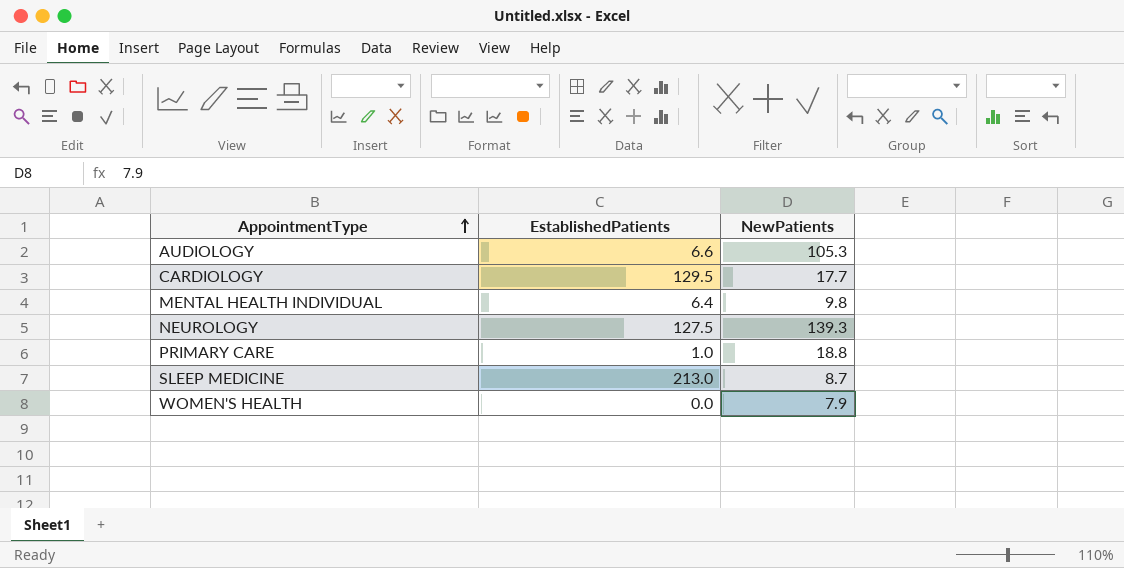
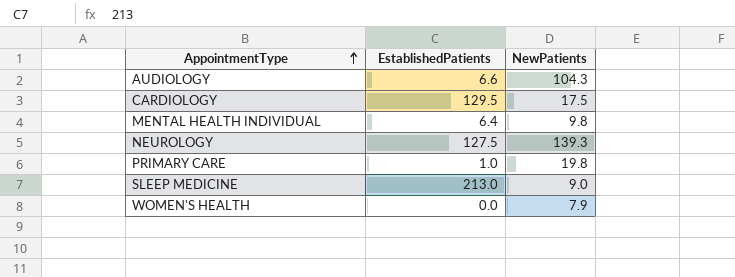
AUDIOLOGY | NewPatients: 105.3 -> 104.3
CARDIOLOGY | NewPatients: 17.7 -> 17.5
PRIMARY CARE | NewPatients: 18.8 -> 19.8
SLEEP MEDICINE | NewPatients: 8.7 -> 9.0

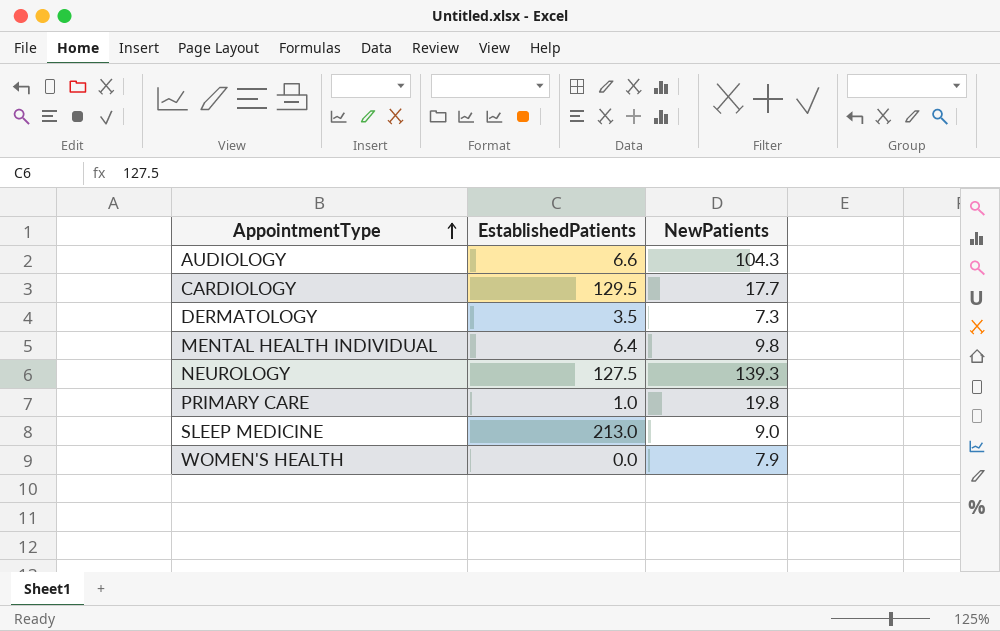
CARDIOLOGY | NewPatients: 17.5 -> 17.7
row DERMATOLOGY: none -> 3.5 | 7.3

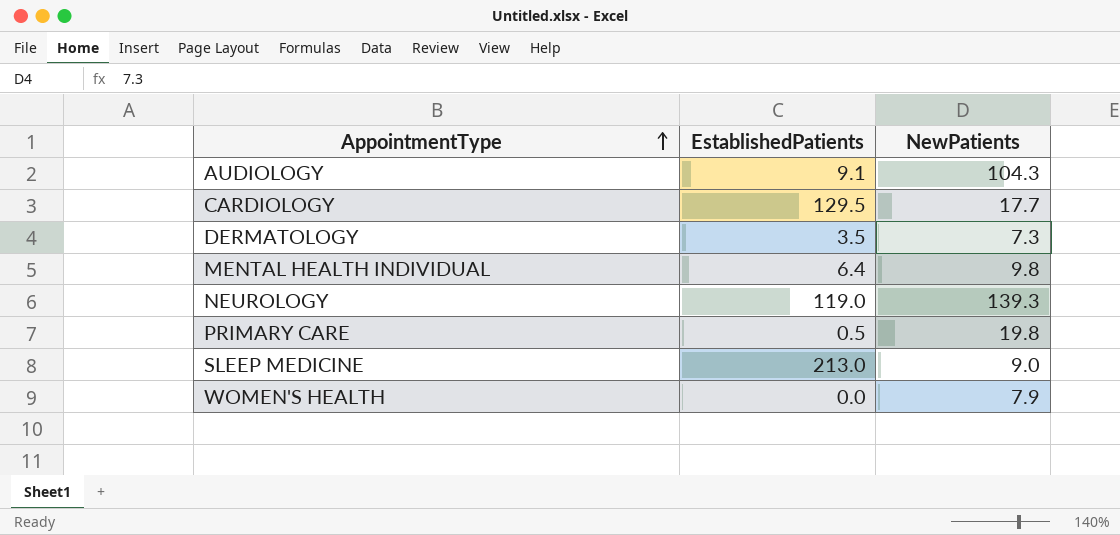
AUDIOLOGY | EstablishedPatients: 6.6 -> 9.1
NEUROLOGY | EstablishedPatients: 127.5 -> 119.0
PRIMARY CARE | EstablishedPatients: 1.0 -> 0.5

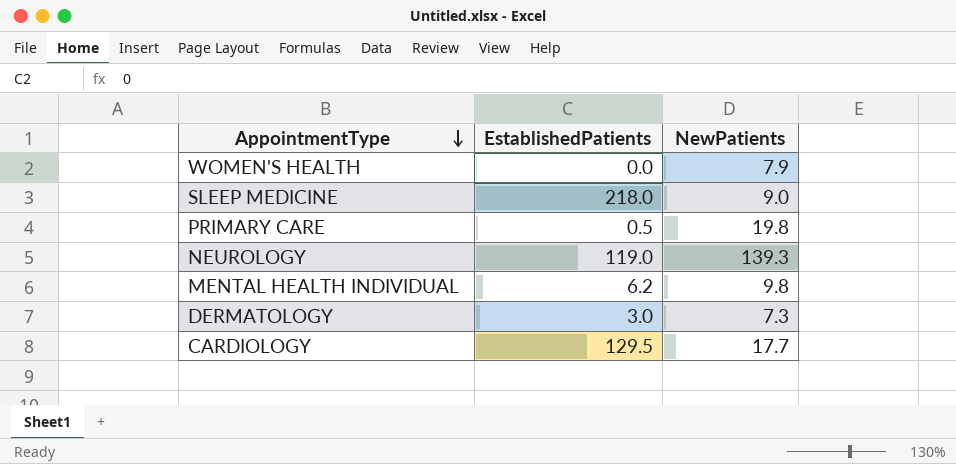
row order: AppointmentType ascending -> AppointmentType descending
row AUDIOLOGY: 9.1 | 104.3 -> none
SLEEP MEDICINE | EstablishedPatients: 213.0 -> 218.0
MENTAL HEALTH INDIVIDUAL | EstablishedPatients: 6.4 -> 6.2
DERMATOLOGY | EstablishedPatients: 3.5 -> 3.0

